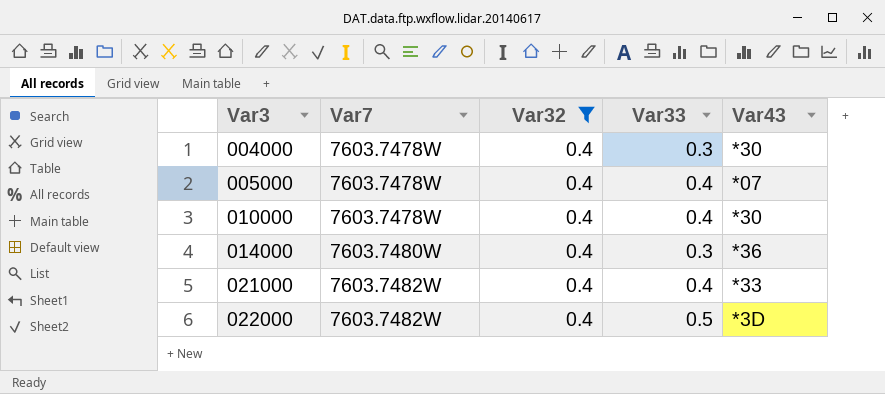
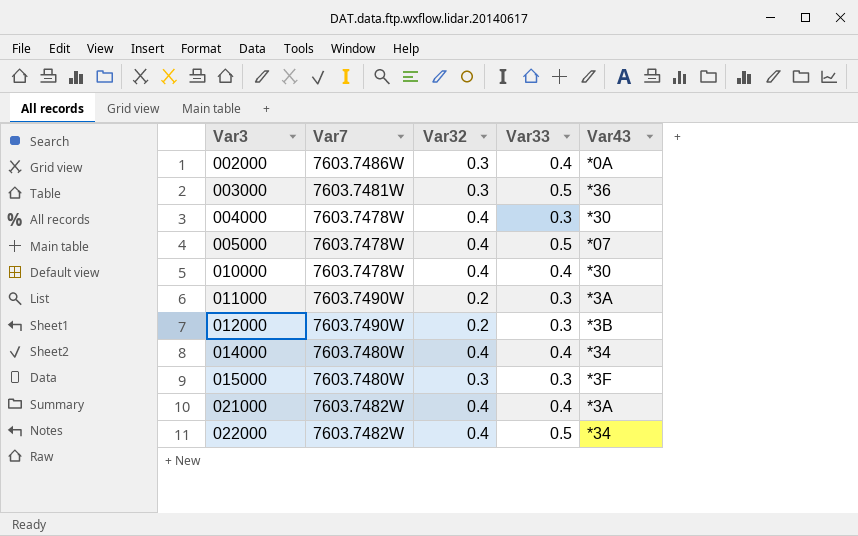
filter: Var32 = 0.4 -> none
005000 | Var33: 0.4 -> 0.5
014000 | Var33: 0.3 -> 0.4
014000 | Var43: *36 -> *34
021000 | Var43: *33 -> *3A
022000 | Var43: *3D -> *34

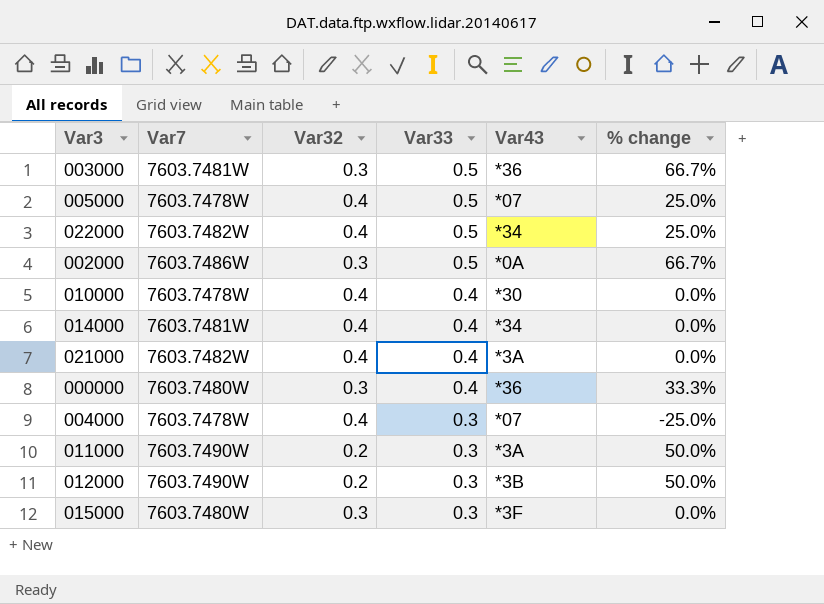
row order: Var3 ascending -> Var33 descending
column % change | formula: none -> ([Var33] - [Var32]) / [Var32]
002000 | Var33: 0.4 -> 0.5
014000 | Var7: 7603.7480W -> 7603.7481W
row 000000: none -> 7603.7480W | 0.3 | 0.4 | *36 | 33.3%
004000 | Var43: *30 -> *07

